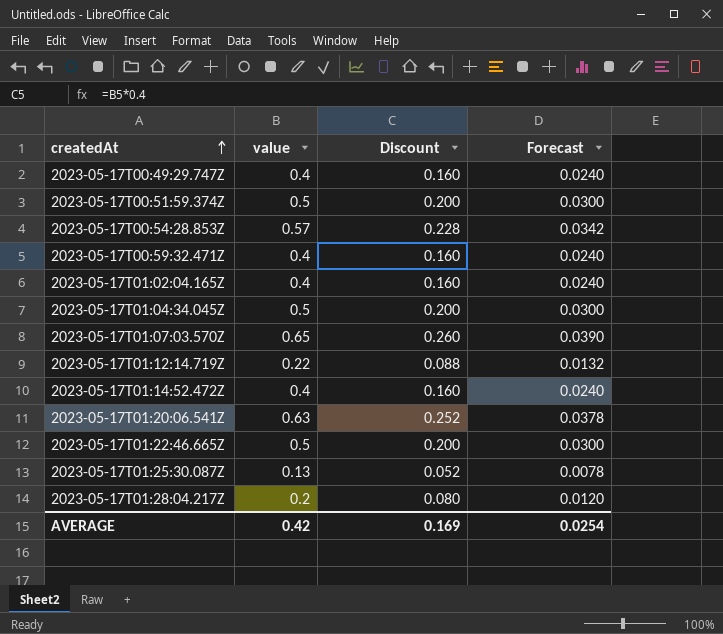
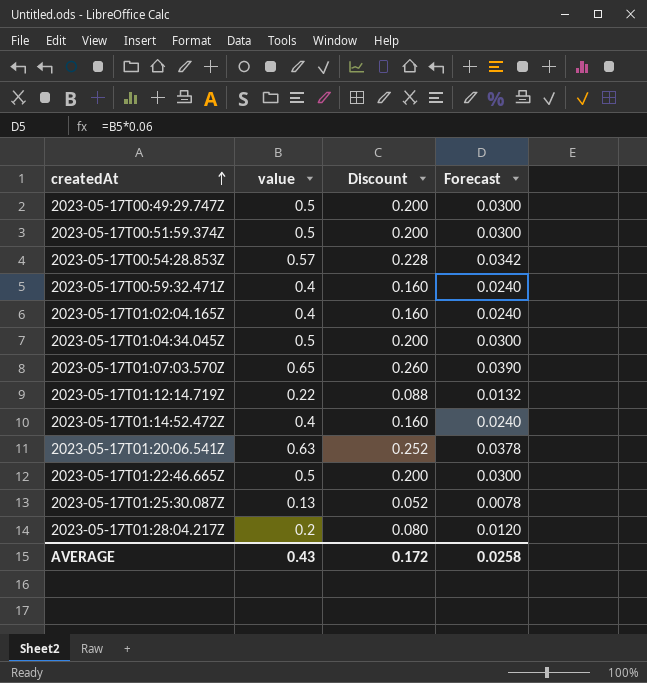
2023-05-17T00:49:29.747Z | value: 0.4 -> 0.5
2023-05-17T00:49:29.747Z | Discount: 0.160 -> 0.200
2023-05-17T00:49:29.747Z | Forecast: 0.0240 -> 0.0300
AVERAGE | value: 0.42 -> 0.43
AVERAGE | Discount: 0.169 -> 0.172
AVERAGE | Forecast: 0.0254 -> 0.0258

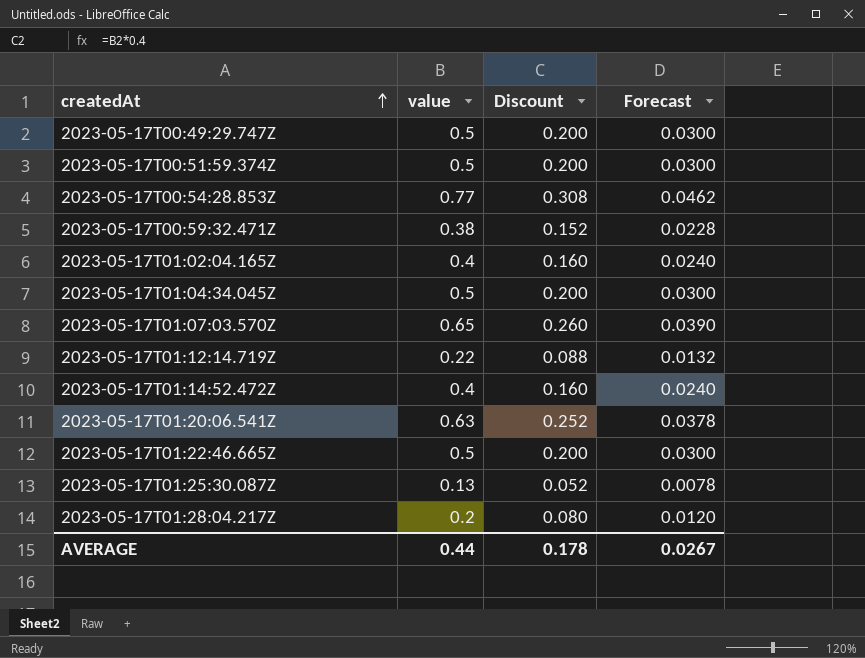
2023-05-17T00:54:28.853Z | value: 0.57 -> 0.77
2023-05-17T00:54:28.853Z | Discount: 0.228 -> 0.308
2023-05-17T00:54:28.853Z | Forecast: 0.0342 -> 0.0462
2023-05-17T00:59:32.471Z | value: 0.4 -> 0.38
2023-05-17T00:59:32.471Z | Discount: 0.160 -> 0.152
2023-05-17T00:59:32.471Z | Forecast: 0.0240 -> 0.0228
AVERAGE | value: 0.43 -> 0.44
AVERAGE | Discount: 0.172 -> 0.178
AVERAGE | Forecast: 0.0258 -> 0.0267

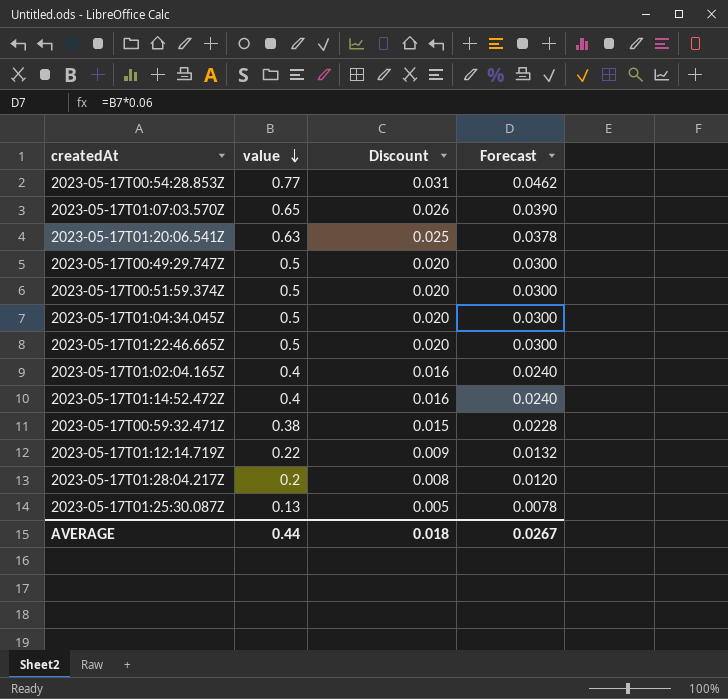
row order: createdAt ascending -> value descending
column Discount | formula: [value] * 0.4 -> [value] * 0.04
AVERAGE | Discount: 0.178 -> 0.018

